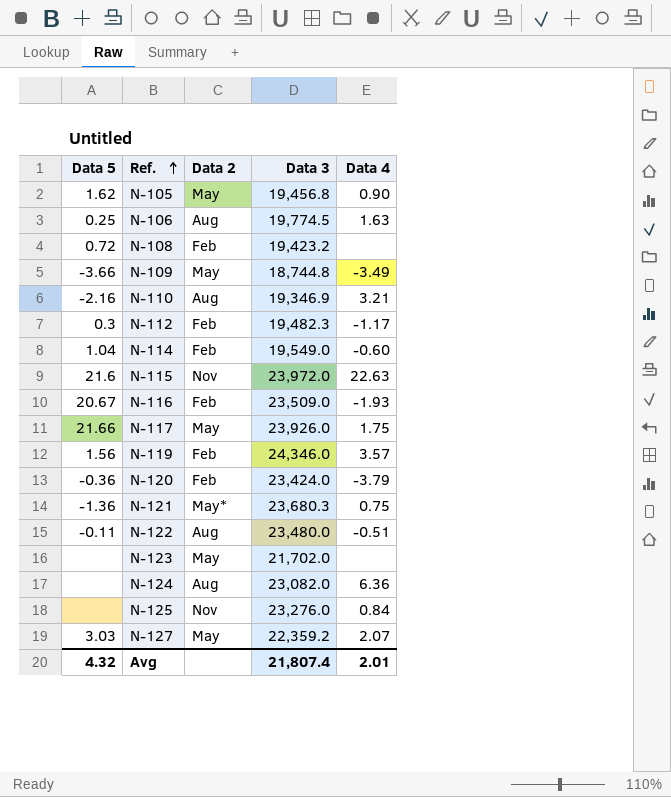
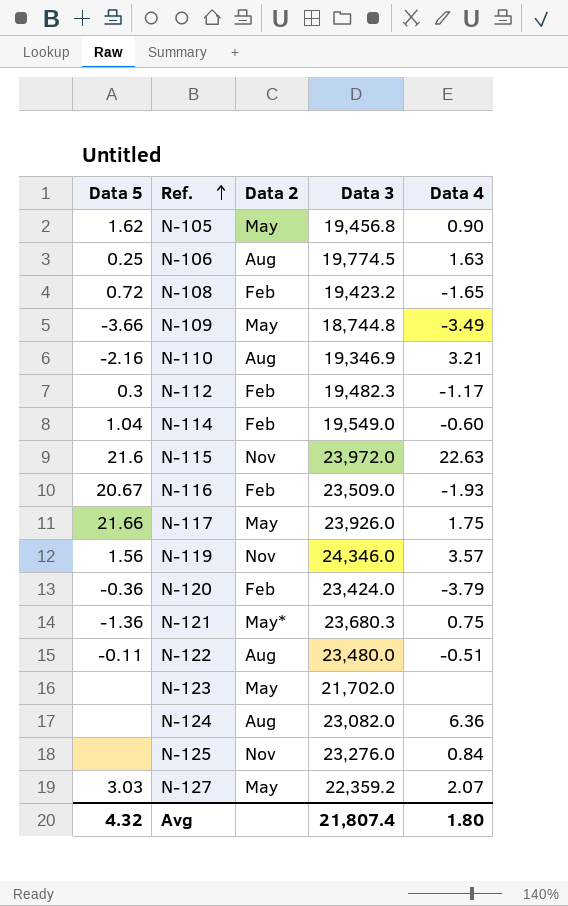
N-108 | Data 4: none -> -1.65
N-119 | Data 2: Feb -> Nov
Avg | Data 4: 2.01 -> 1.80

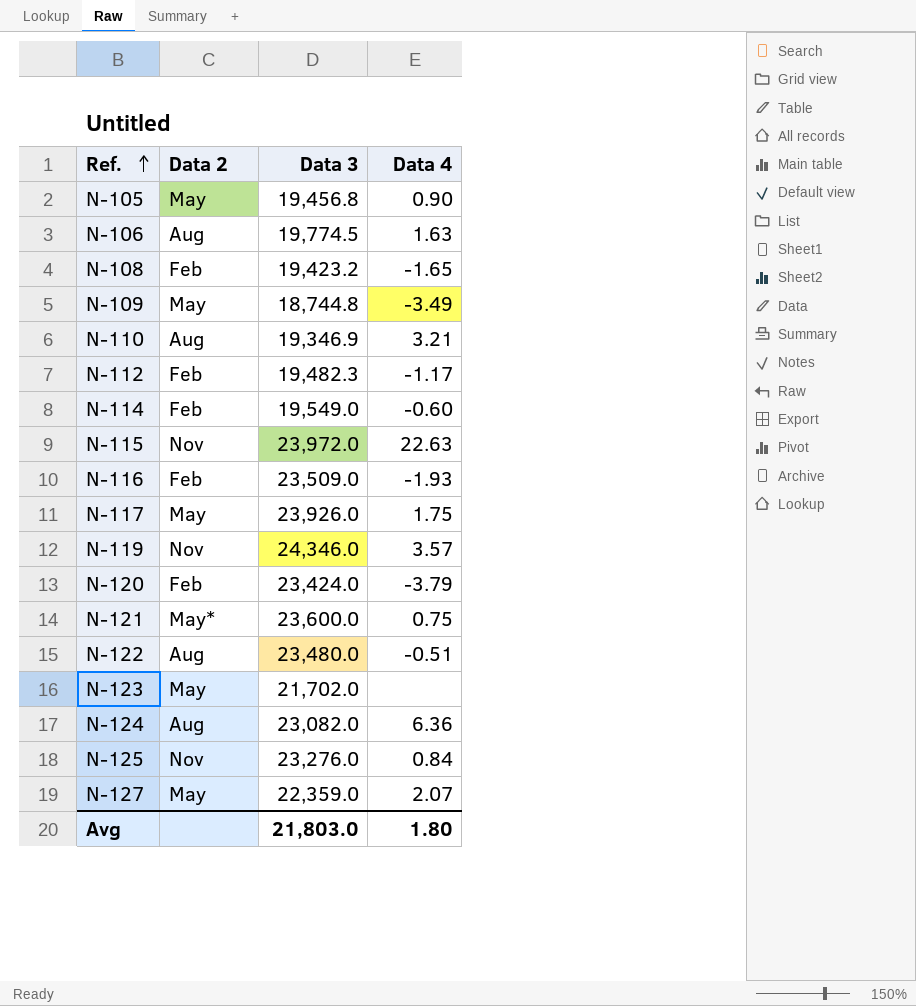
column Data 5 | position: 1 -> none
N-121 | Data 3: 23,680.3 -> 23,600.0
N-127 | Data 3: 22,359.2 -> 22,359.0
Avg | Data 3: 21,807.4 -> 21,803.0

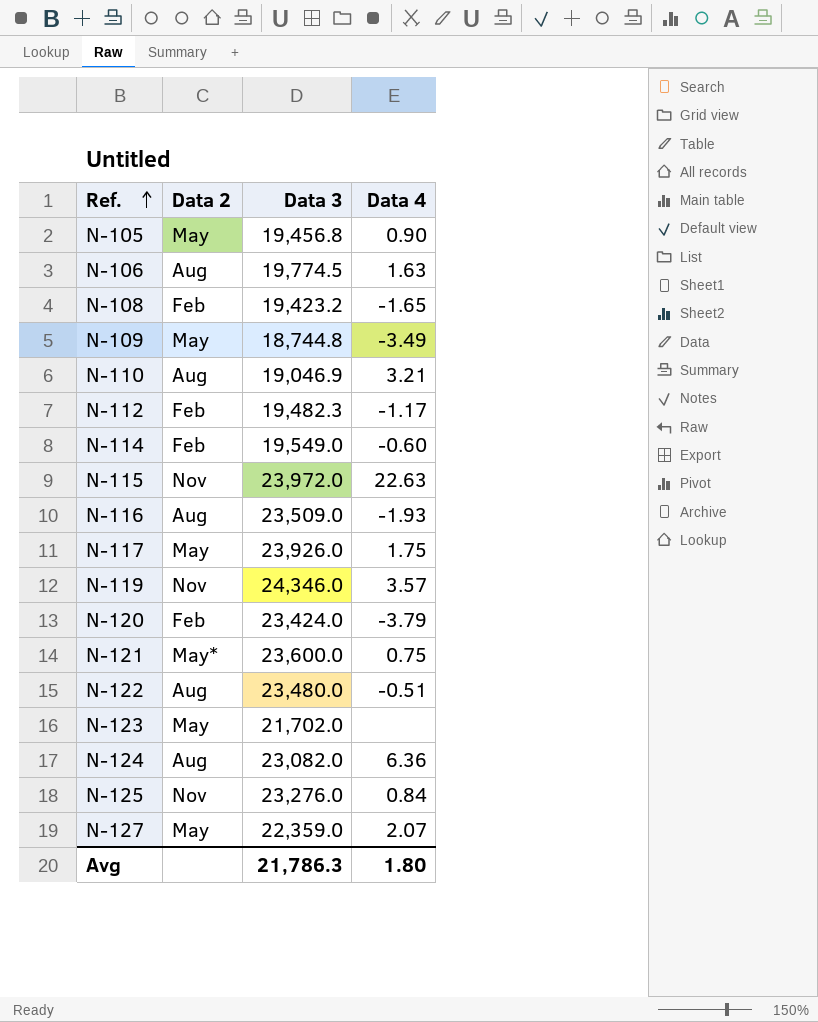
N-110 | Data 3: 19,346.9 -> 19,046.9
N-116 | Data 2: Feb -> Aug
Avg | Data 3: 21,803.0 -> 21,786.3

